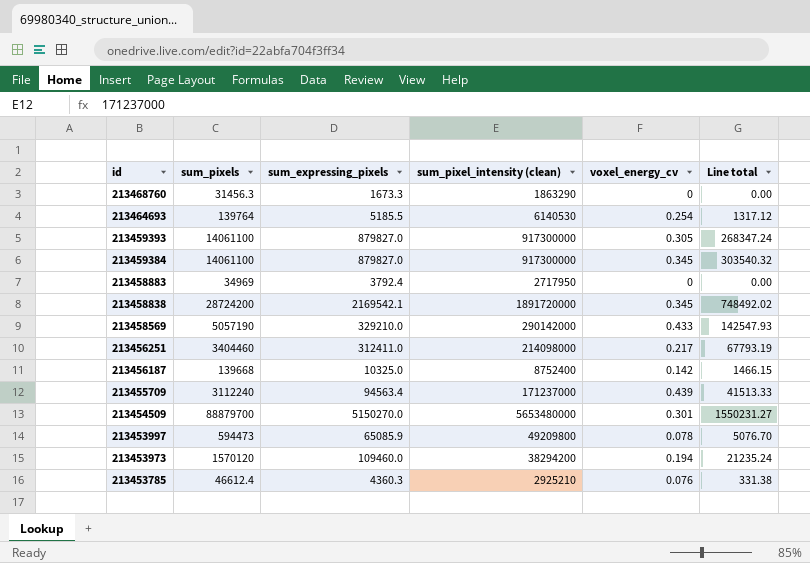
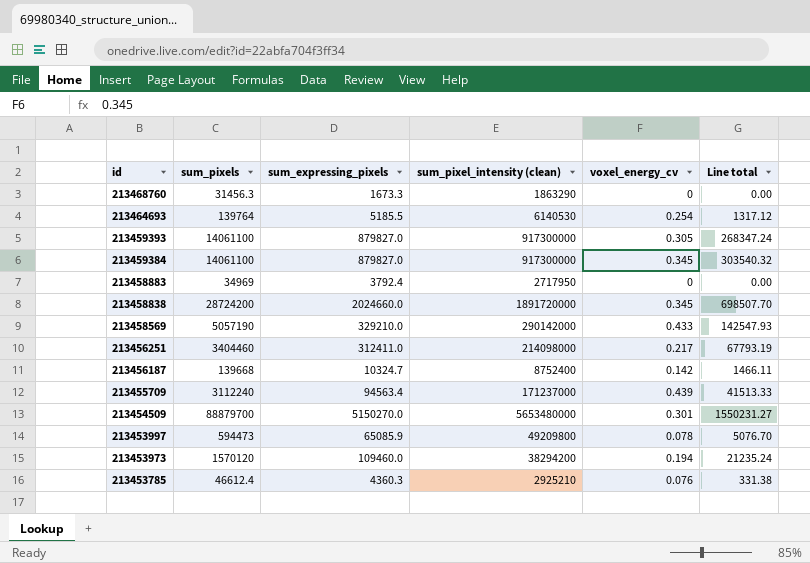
213458838 | sum_expressing_pixels: 2169542.1 -> 2024660.0
213458838 | Line total: 748492.02 -> 698507.70
213456187 | sum_expressing_pixels: 10325.0 -> 10324.7
213456187 | Line total: 1466.15 -> 1466.11

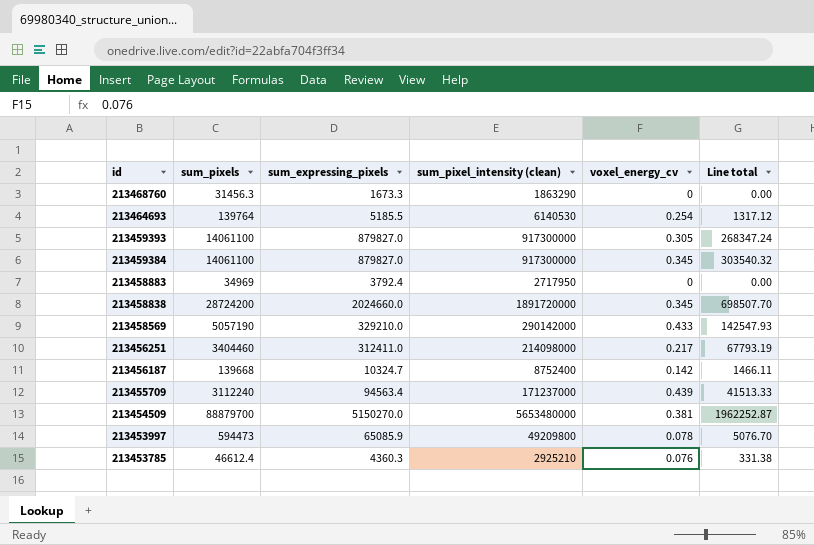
row 213453973: 1570120 | 109460.0 | 38294200 | 0.194 | 21235.24 -> none
213454509 | voxel_energy_cv: 0.301 -> 0.381
213454509 | Line total: 1550231.27 -> 1962252.87

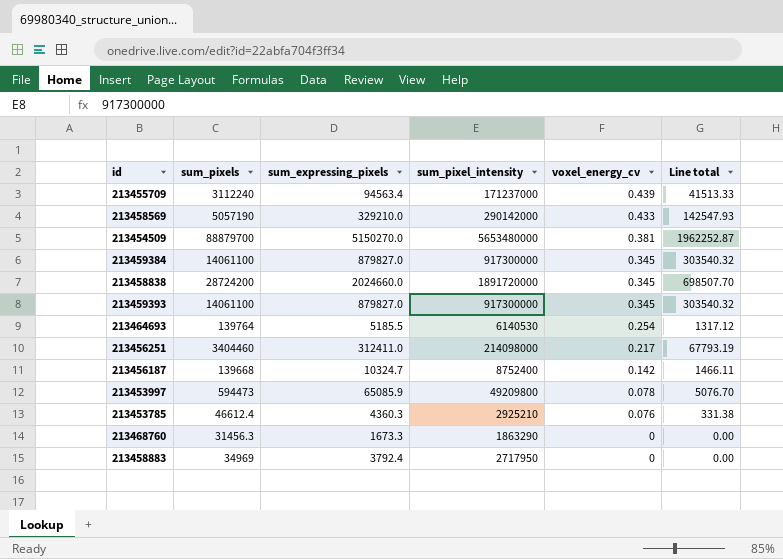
row order: id descending -> voxel_energy_cv descending
column name: sum_pixel_intensity (clean) -> sum_pixel_intensity
213459393 | voxel_energy_cv: 0.305 -> 0.345
213459393 | Line total: 268347.24 -> 303540.32

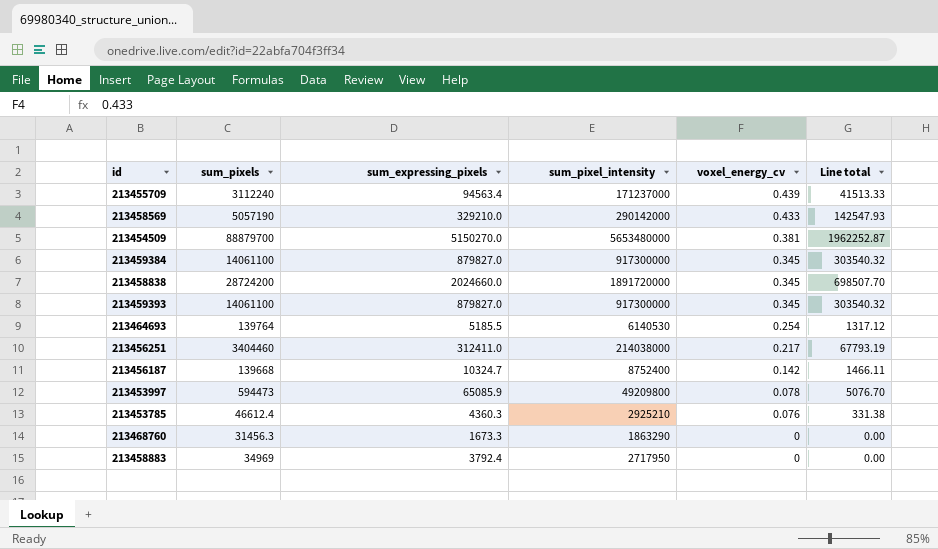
213456251 | sum_pixel_intensity: 214098000 -> 214038000

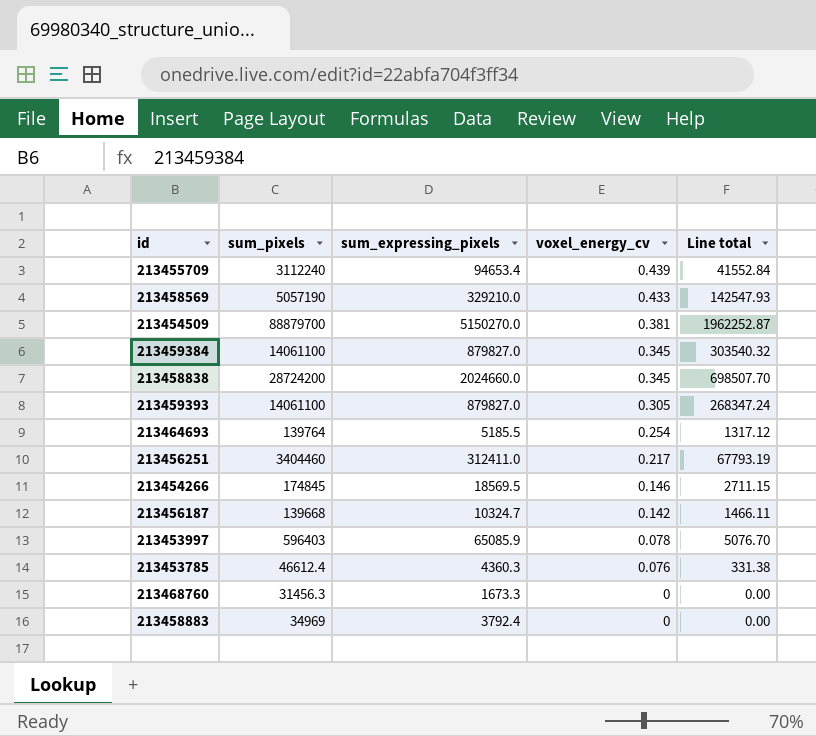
column sum_pixel_intensity | position: 4 -> none
213455709 | sum_expressing_pixels: 94563.4 -> 94653.4
213455709 | Line total: 41513.33 -> 41552.84
213459393 | voxel_energy_cv: 0.345 -> 0.305
213459393 | Line total: 303540.32 -> 268347.24
row 213454266: none -> 174845 | 18569.5 | 0.146 | 2711.15
213453997 | sum_pixels: 594473 -> 596403

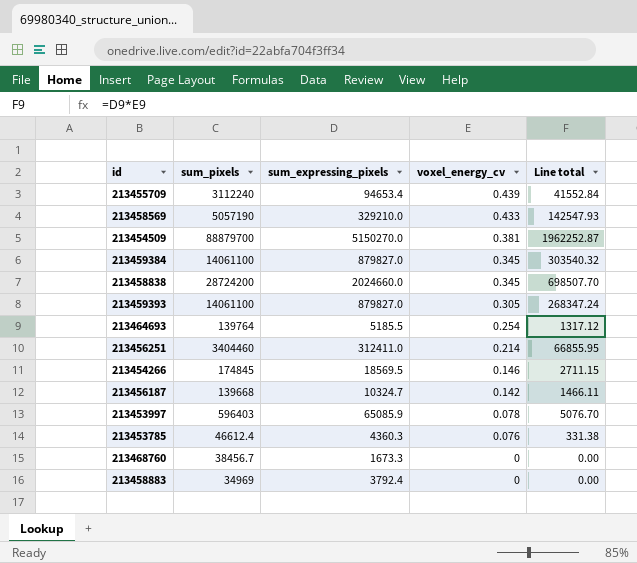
213456251 | voxel_energy_cv: 0.217 -> 0.214
213456251 | Line total: 67793.19 -> 66855.95
213468760 | sum_pixels: 31456.3 -> 38456.7

